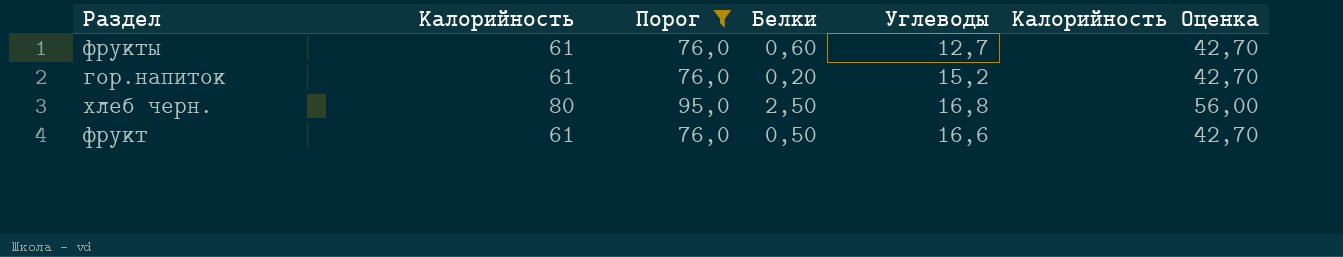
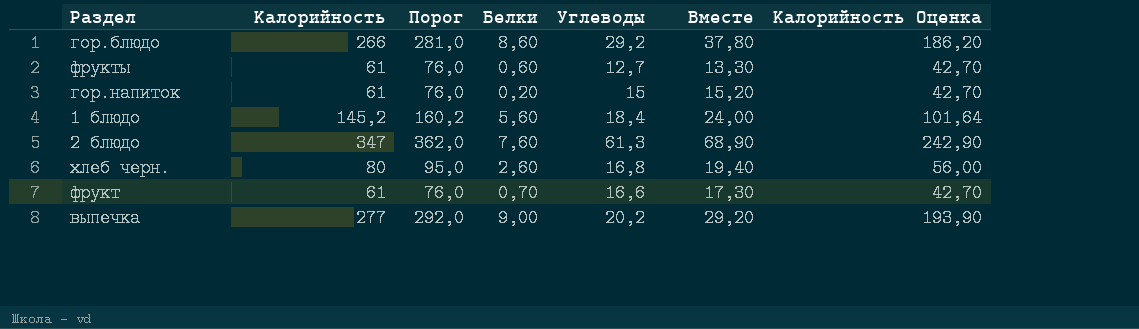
filter: Порог <= 95,0 -> none
column Вместе | formula: none -> [Белки] + [Углеводы]
гор.напиток | Углеводы: 15,2 -> 15
хлеб черн. | Белки: 2,50 -> 2,60
фрукт | Белки: 0,50 -> 0,70

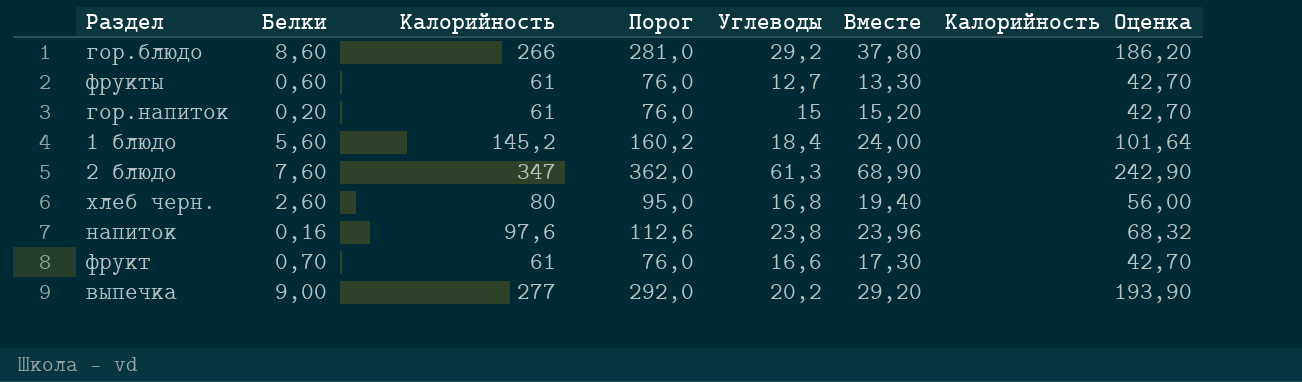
column Белки | position: 4 -> 2
row напиток: none -> 0,16 | 97,6 | 112,6 | 23,8 | 23,96 | 68,32

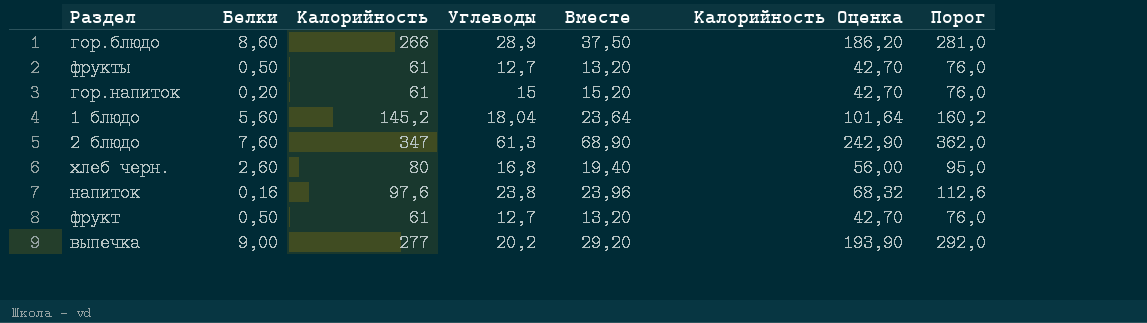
column Порог | position: 4 -> 7
гор.блюдо | Углеводы: 29,2 -> 28,9
гор.блюдо | Вместе: 37,80 -> 37,50
фрукты | Белки: 0,60 -> 0,50
фрукты | Вместе: 13,30 -> 13,20
1 блюдо | Углеводы: 18,4 -> 18,04
1 блюдо | Вместе: 24,00 -> 23,64
фрукт | Белки: 0,70 -> 0,50
фрукт | Углеводы: 16,6 -> 12,7
фрукт | Вместе: 17,30 -> 13,20

